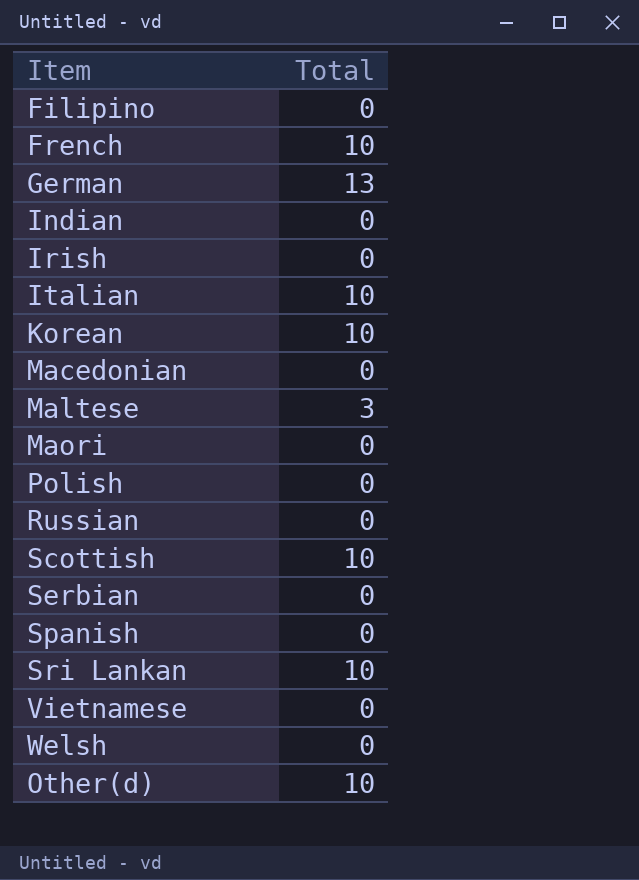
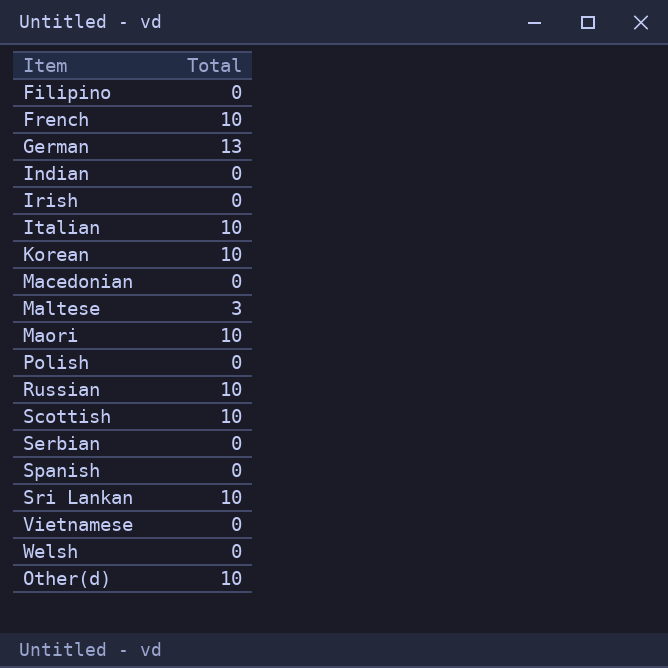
Maori | Total: 0 -> 10
Russian | Total: 0 -> 10

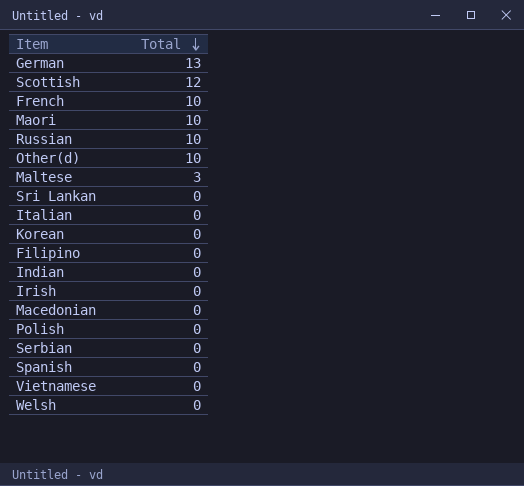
row order: none -> Total descending
Scottish | Total: 10 -> 12
Sri Lankan | Total: 10 -> 0
Italian | Total: 10 -> 0
Korean | Total: 10 -> 0

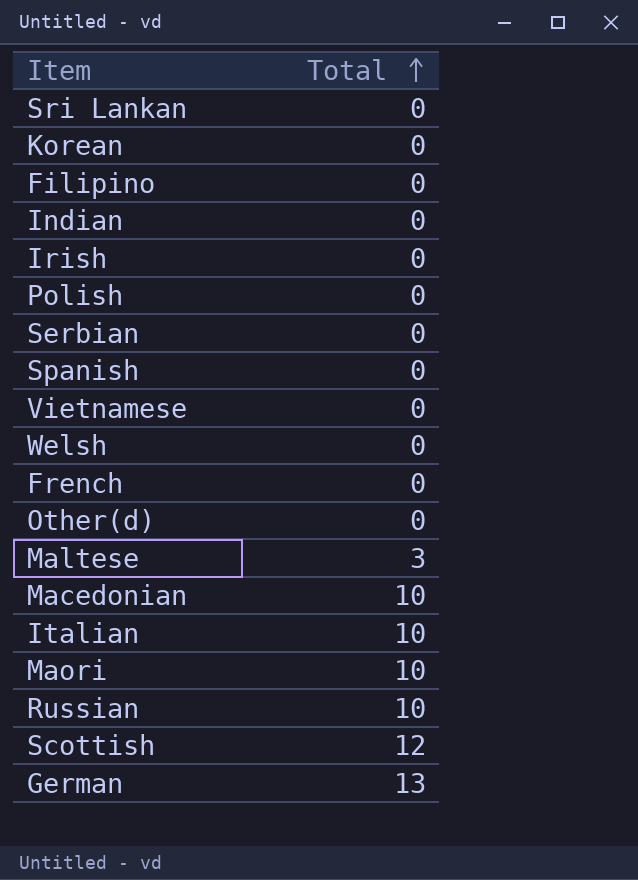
row order: Total descending -> Total ascending
French | Total: 10 -> 0
Other(d) | Total: 10 -> 0
Macedonian | Total: 0 -> 10
Italian | Total: 0 -> 10

